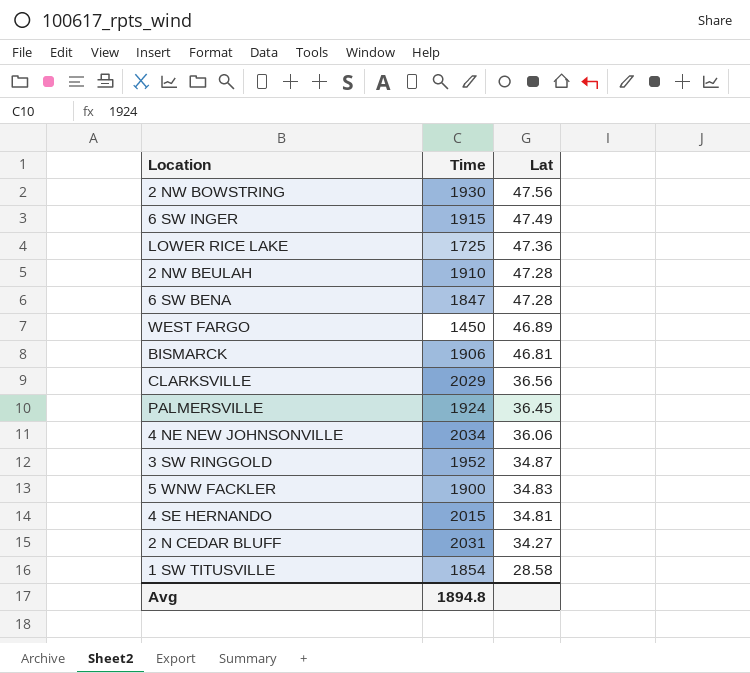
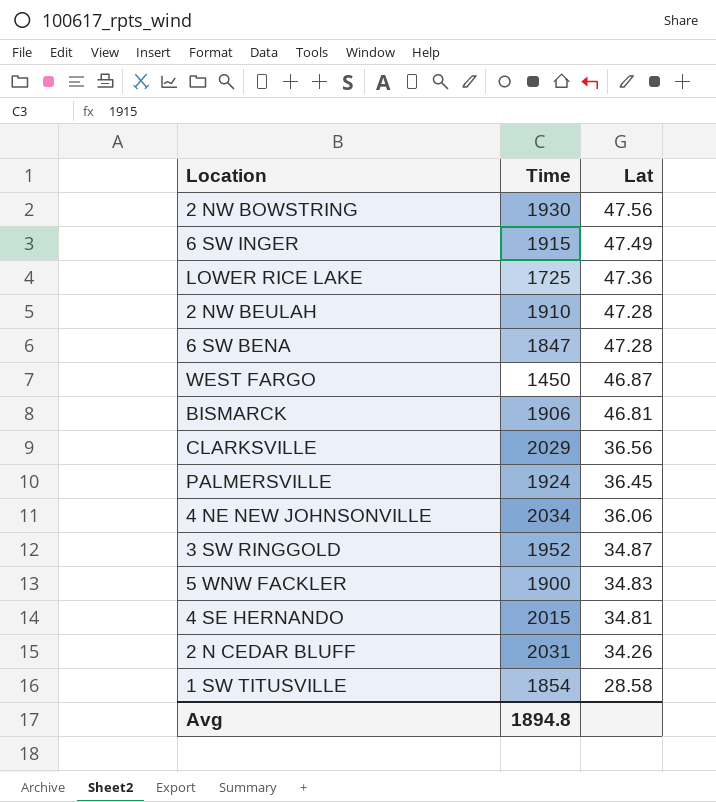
WEST FARGO | Lat: 46.89 -> 46.87
2 N CEDAR BLUFF | Lat: 34.27 -> 34.26

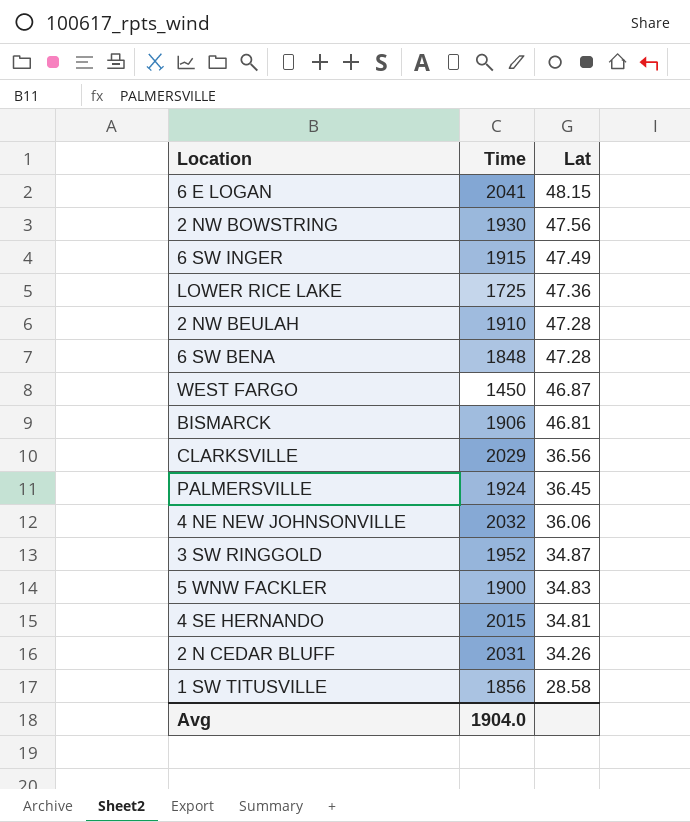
row 6 E LOGAN: none -> 2041 | 48.15
6 SW BENA | Time: 1847 -> 1848
4 NE NEW JOHNSONVILLE | Time: 2034 -> 2032
1 SW TITUSVILLE | Time: 1854 -> 1856
Avg | Time: 1894.8 -> 1904.0

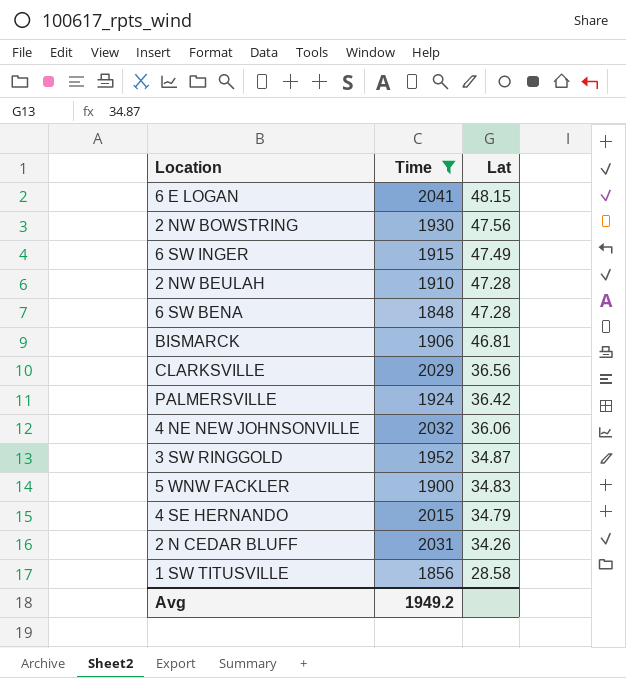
filter: none -> Time >= 1848
PALMERSVILLE | Lat: 36.45 -> 36.42
4 SE HERNANDO | Lat: 34.81 -> 34.79
Avg | Time: 1904.0 -> 1949.2

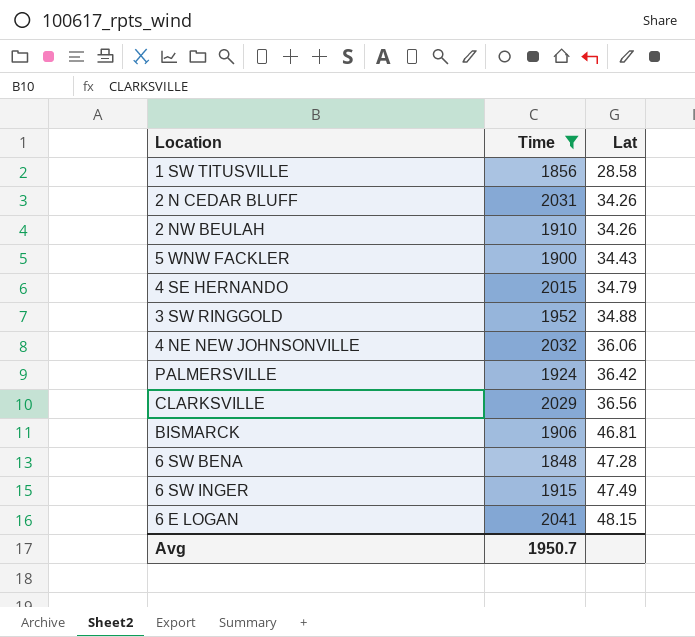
row order: Lat descending -> Lat ascending
row 2 NW BOWSTRING: 1930 | 47.56 -> none
2 NW BEULAH | Lat: 47.28 -> 34.26
5 WNW FACKLER | Lat: 34.83 -> 34.43
3 SW RINGGOLD | Lat: 34.87 -> 34.88
Avg | Time: 1949.2 -> 1950.7

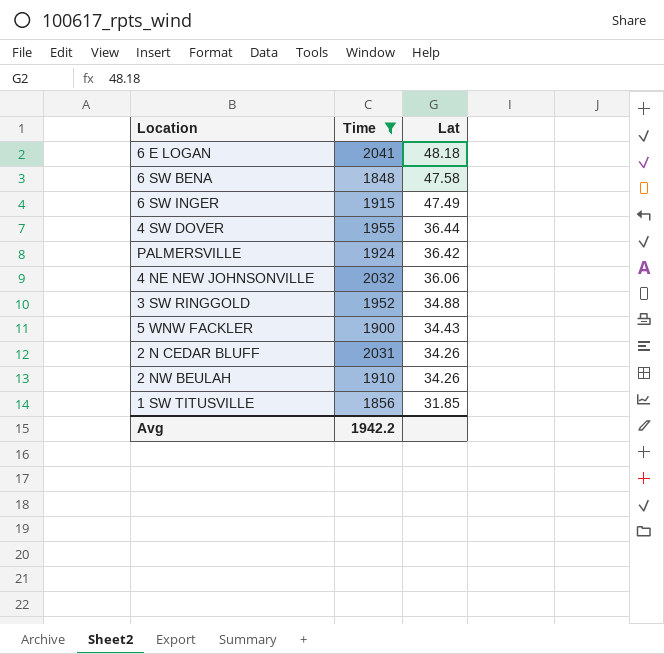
row order: Lat ascending -> Lat descending
row 4 SE HERNANDO: 2015 | 34.79 -> none
row CLARKSVILLE: 2029 | 36.56 -> none
row BISMARCK: 1906 | 46.81 -> none
6 E LOGAN | Lat: 48.15 -> 48.18
6 SW BENA | Lat: 47.28 -> 47.58
row 4 SW DOVER: none -> 1955 | 36.44
1 SW TITUSVILLE | Lat: 28.58 -> 31.85
Avg | Time: 1950.7 -> 1942.2

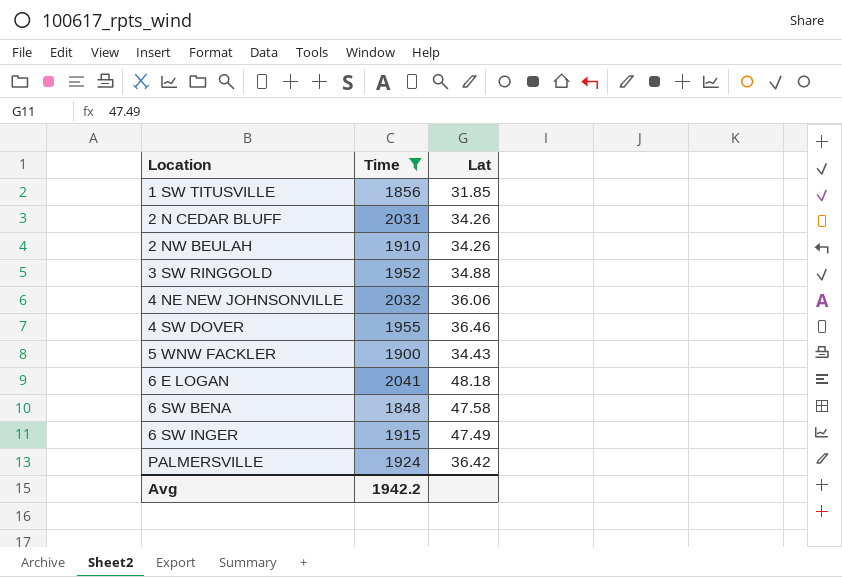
row order: Lat descending -> Location ascending
4 SW DOVER | Lat: 36.44 -> 36.46

